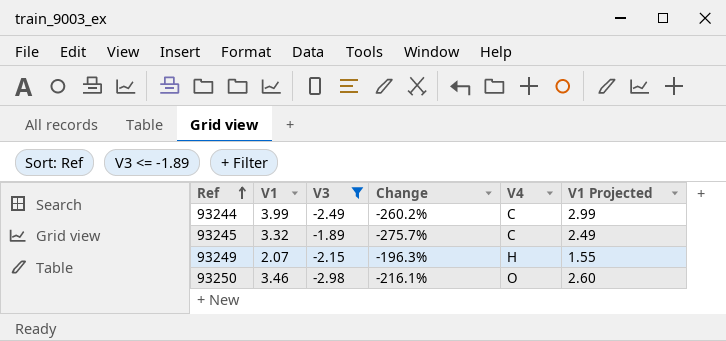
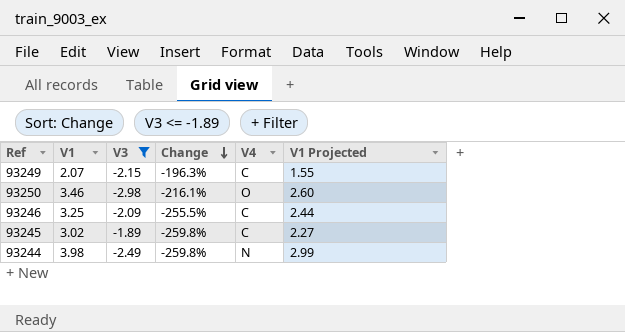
row order: Ref ascending -> Change descending
93249 | V4: H -> C
row 93246: none -> 3.25 | -2.09 | -255.5% | C | 2.44
93245 | V1: 3.32 -> 3.02
93245 | Change: -275.7% -> -259.8%
93245 | V1 Projected: 2.49 -> 2.27
93244 | V1: 3.99 -> 3.98
93244 | Change: -260.2% -> -259.8%
93244 | V4: C -> N

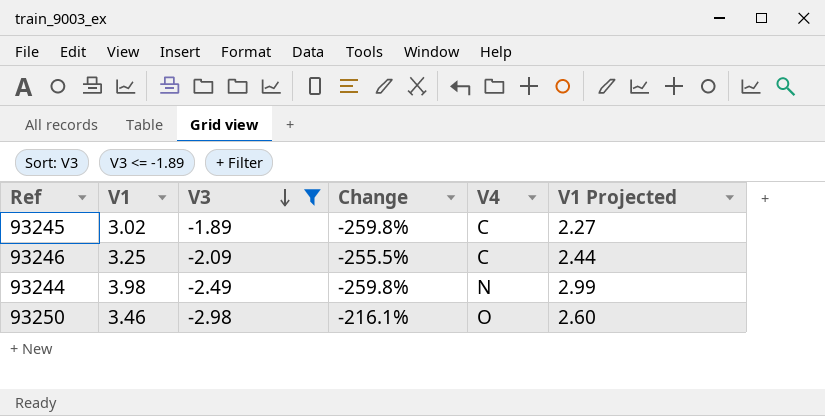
row order: Change descending -> V3 descending
row 93249: 2.07 | -2.15 | -196.3% | C | 1.55 -> none

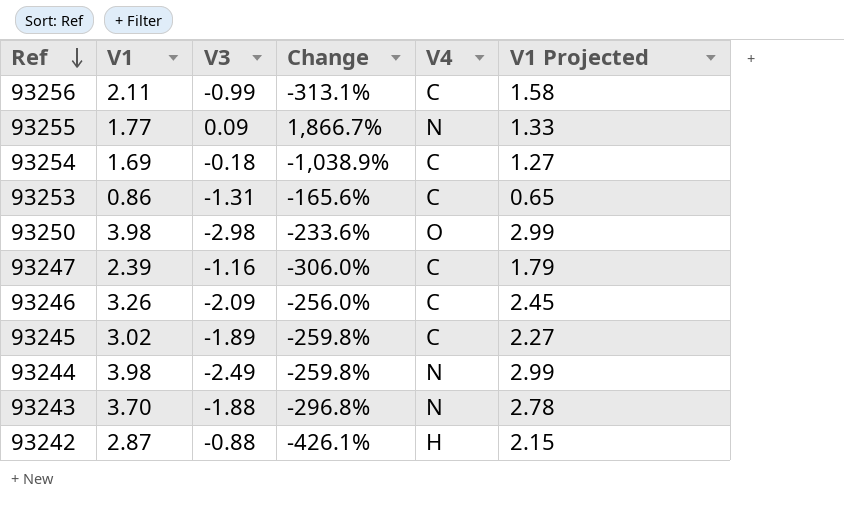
filter: V3 <= -1.89 -> none
row order: V3 descending -> Ref descending
93250 | V1: 3.46 -> 3.98
93250 | Change: -216.1% -> -233.6%
93250 | V1 Projected: 2.60 -> 2.99
93246 | V1: 3.25 -> 3.26
93246 | Change: -255.5% -> -256.0%
93246 | V1 Projected: 2.44 -> 2.45

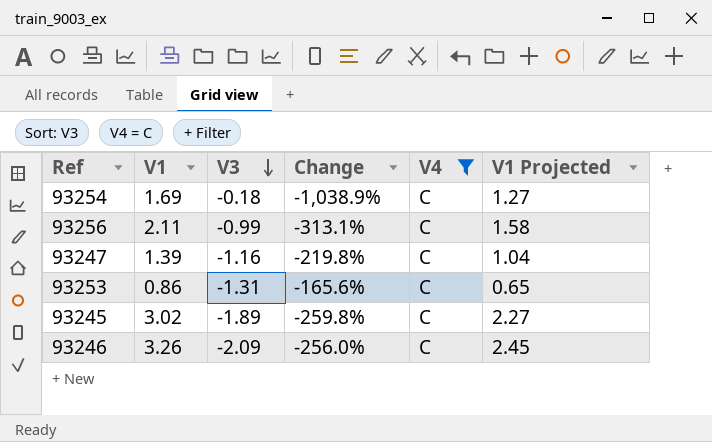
filter: none -> V4 = C
row order: Ref descending -> V3 descending
93247 | V1: 2.39 -> 1.39
93247 | Change: -306.0% -> -219.8%
93247 | V1 Projected: 1.79 -> 1.04

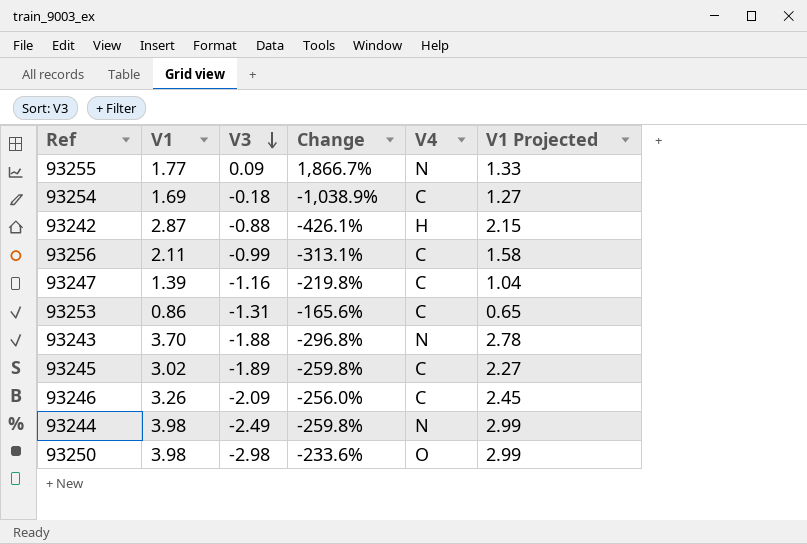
filter: V4 = C -> none

